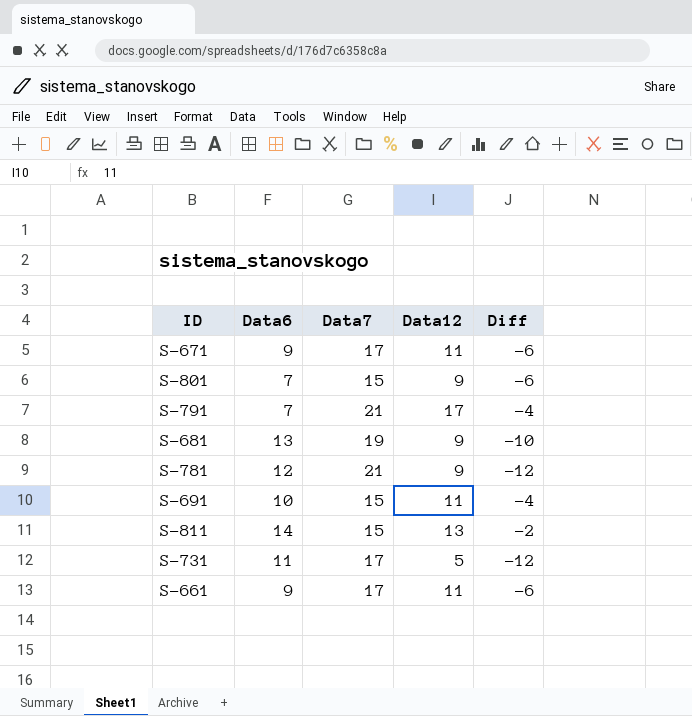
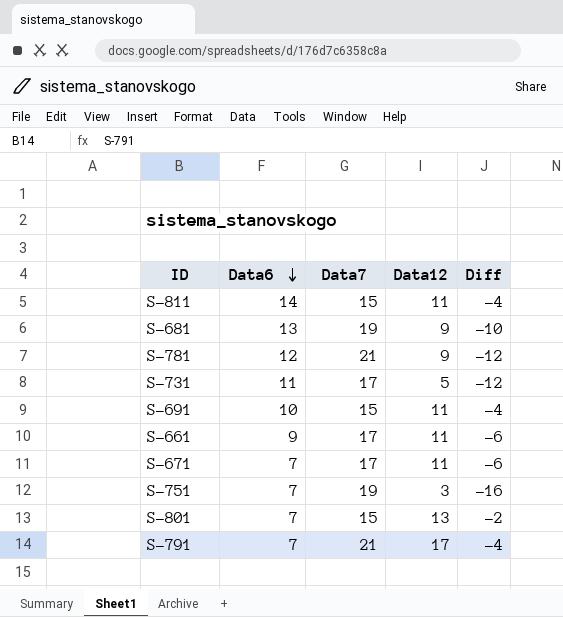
row order: none -> Data6 descending
S-811 | Data12: 13 -> 11
S-811 | Diff: -2 -> -4
S-671 | Data6: 9 -> 7
row S-751: none -> 7 | 19 | 3 | -16
S-801 | Data12: 9 -> 13
S-801 | Diff: -6 -> -2

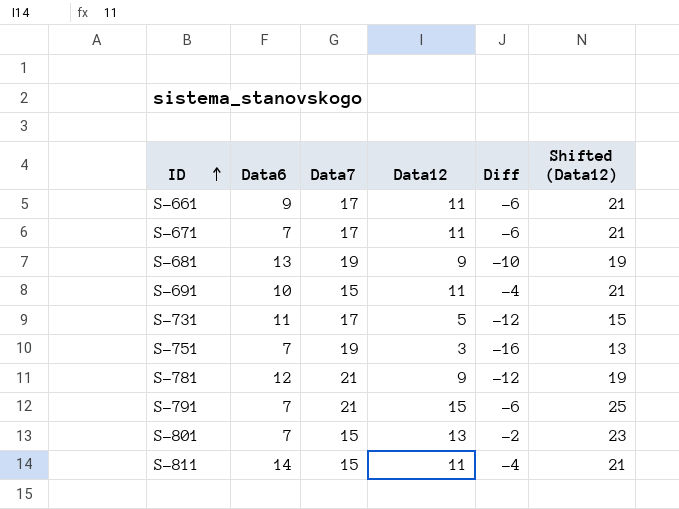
row order: Data6 descending -> ID ascending
column Shifted (Data12) | formula: none -> [Data12] + 10
S-791 | Data12: 17 -> 15
S-791 | Diff: -4 -> -6

